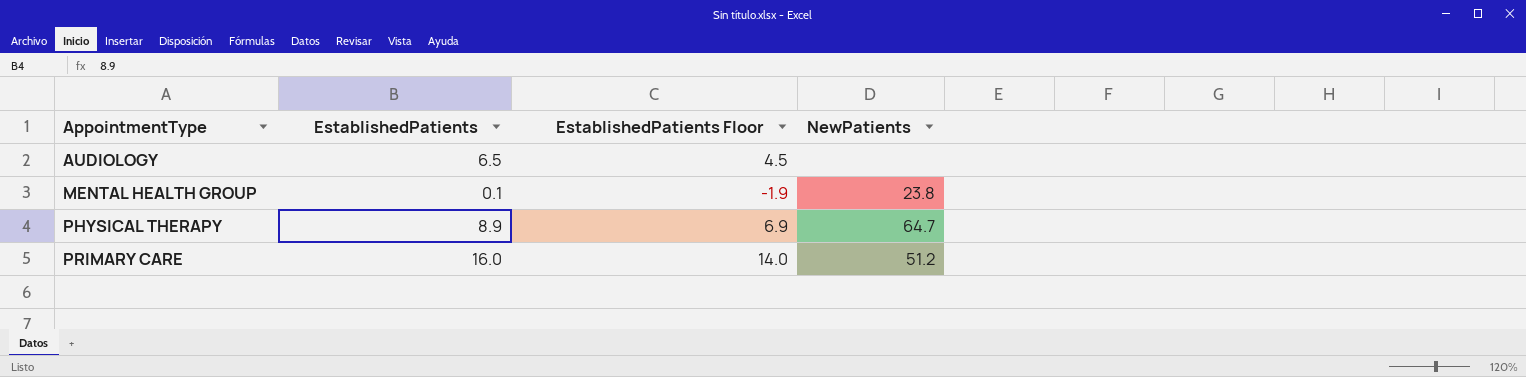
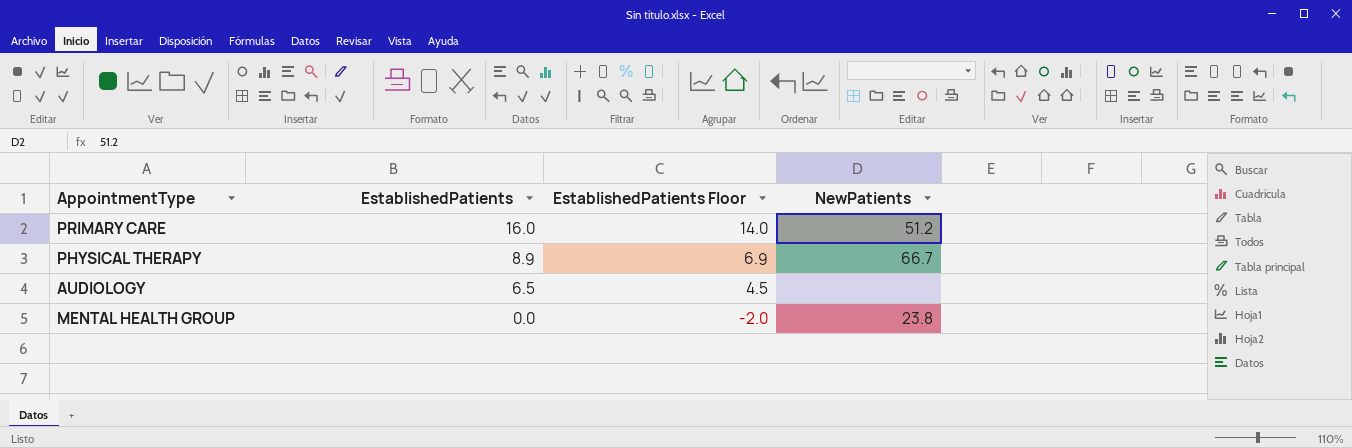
row order: AppointmentType ascending -> EstablishedPatients descending
PHYSICAL THERAPY | NewPatients: 64.7 -> 66.7
MENTAL HEALTH GROUP | EstablishedPatients: 0.1 -> 0.0
MENTAL HEALTH GROUP | EstablishedPatients Floor: -1.9 -> -2.0

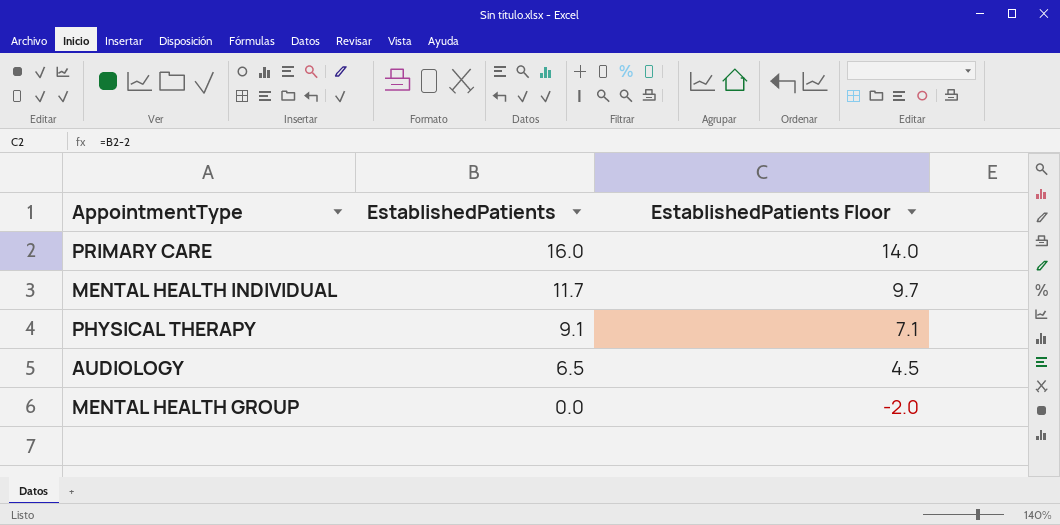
column NewPatients | position: 4 -> none
row MENTAL HEALTH INDIVIDUAL: none -> 11.7 | 9.7
PHYSICAL THERAPY | EstablishedPatients: 8.9 -> 9.1
PHYSICAL THERAPY | EstablishedPatients Floor: 6.9 -> 7.1

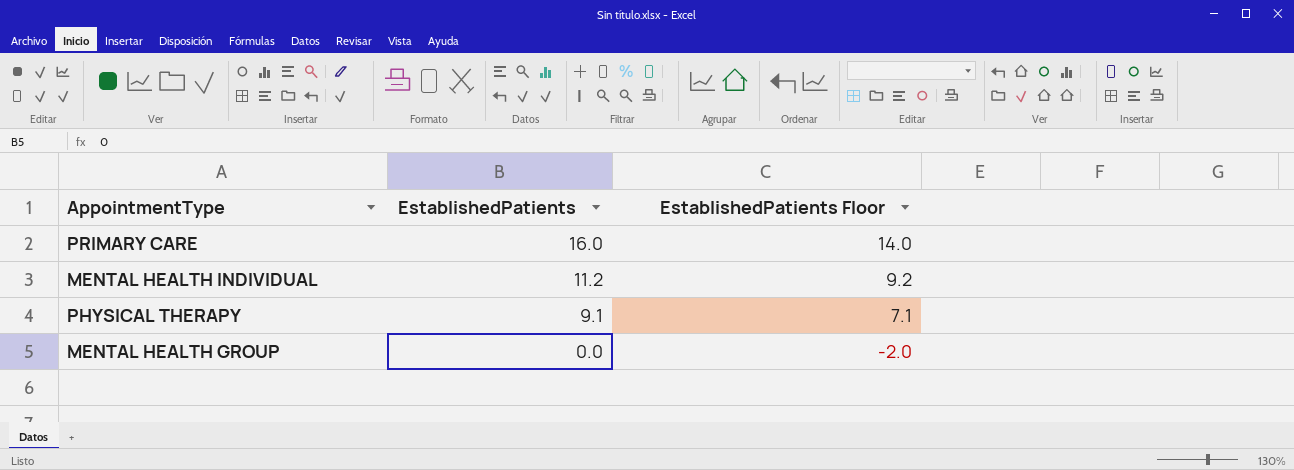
row AUDIOLOGY: 6.5 | 4.5 -> none
MENTAL HEALTH INDIVIDUAL | EstablishedPatients: 11.7 -> 11.2
MENTAL HEALTH INDIVIDUAL | EstablishedPatients Floor: 9.7 -> 9.2

